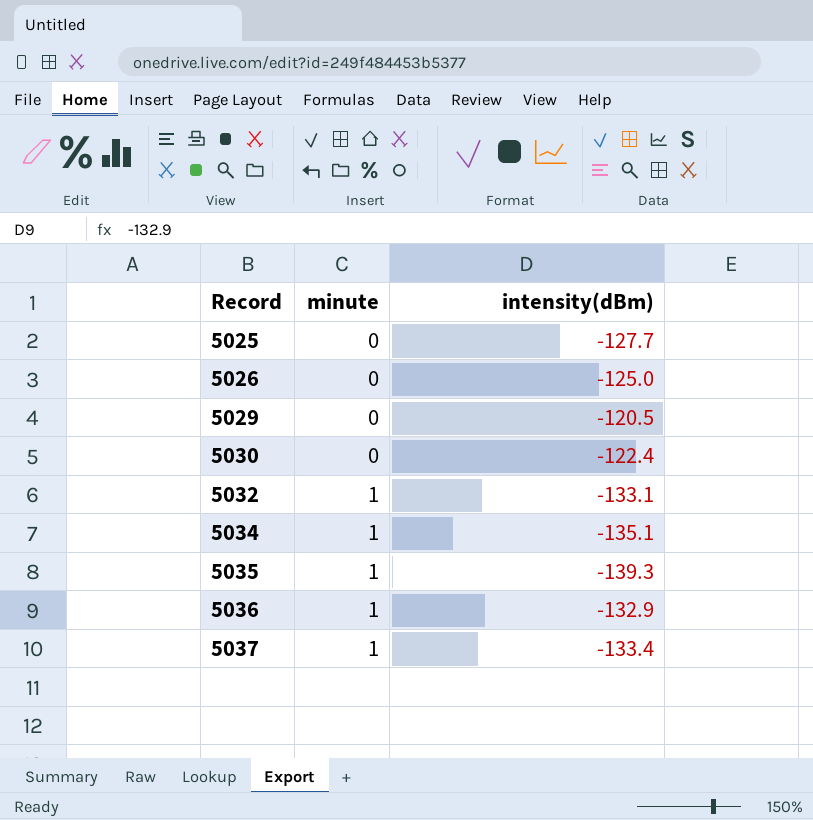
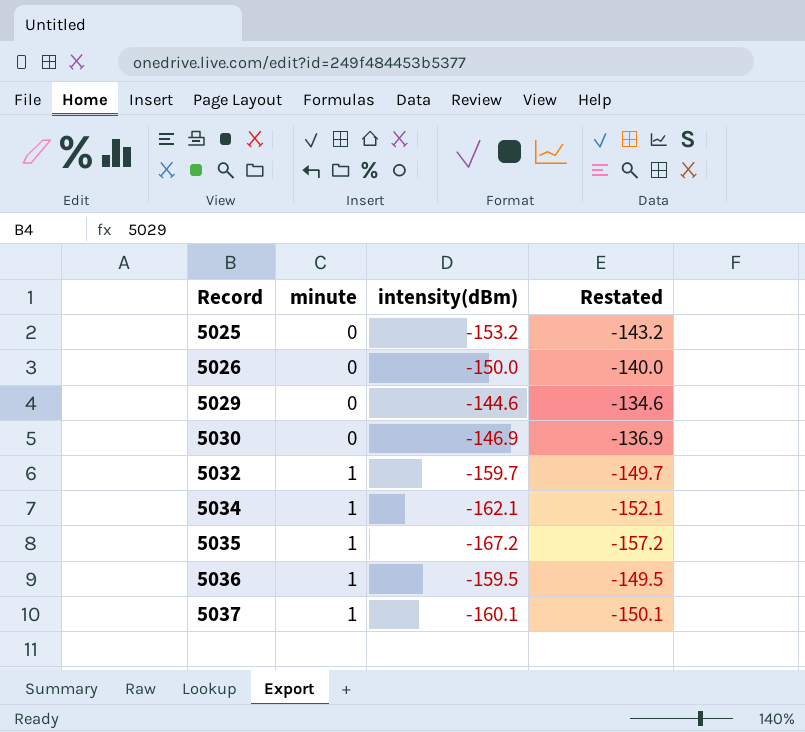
column Restated | formula: none -> [intensity(dBm)] + 10
5025 | intensity(dBm): -127.7 -> -153.2
5026 | intensity(dBm): -125.0 -> -150.0
5029 | intensity(dBm): -120.5 -> -144.6
5030 | intensity(dBm): -122.4 -> -146.9
5032 | intensity(dBm): -133.1 -> -159.7
5034 | intensity(dBm): -135.1 -> -162.1
5035 | intensity(dBm): -139.3 -> -167.2
5036 | intensity(dBm): -132.9 -> -159.5
5037 | intensity(dBm): -133.4 -> -160.1

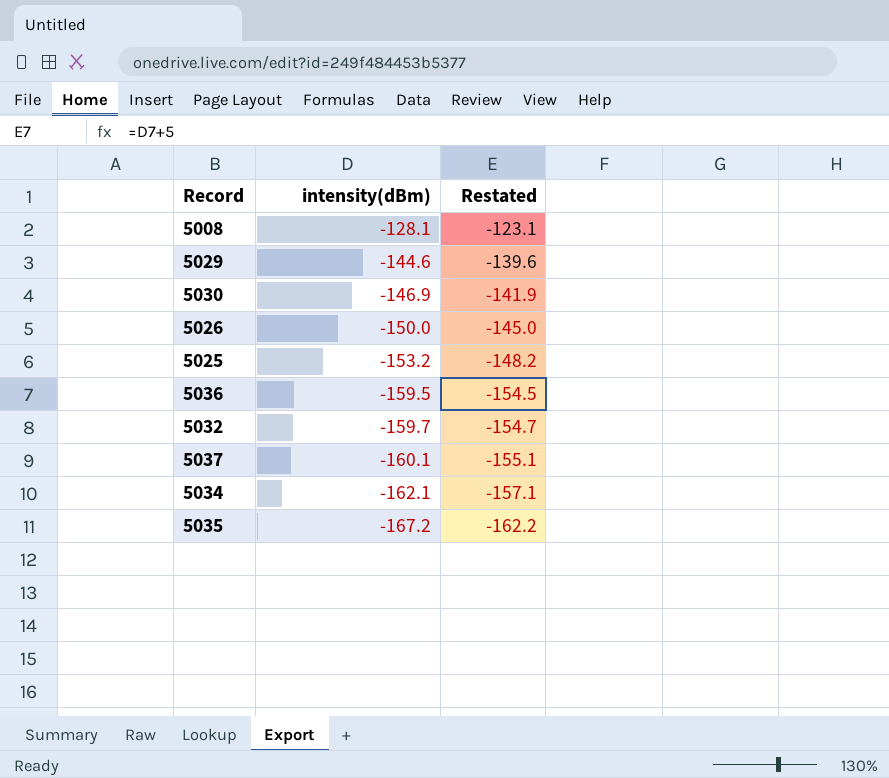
row order: Record ascending -> intensity(dBm) descending
column minute | position: 2 -> none
column Restated | formula: [intensity(dBm)] + 10 -> [intensity(dBm)] + 5
row 5008: none -> -128.1 | -123.1

